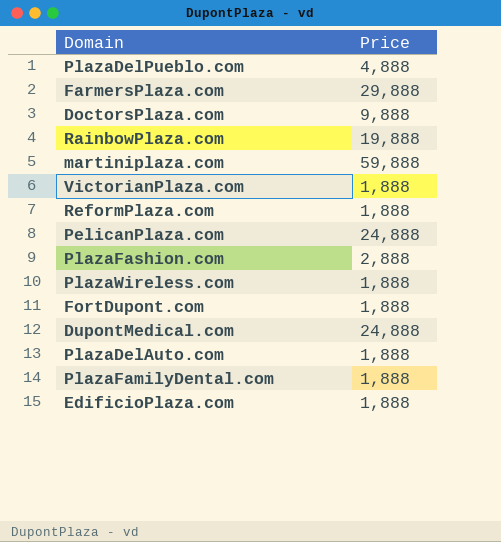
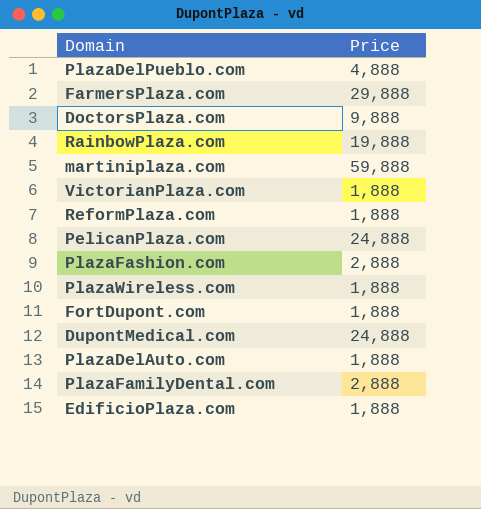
PlazaFamilyDental.com | Price: 1,888 -> 2,888

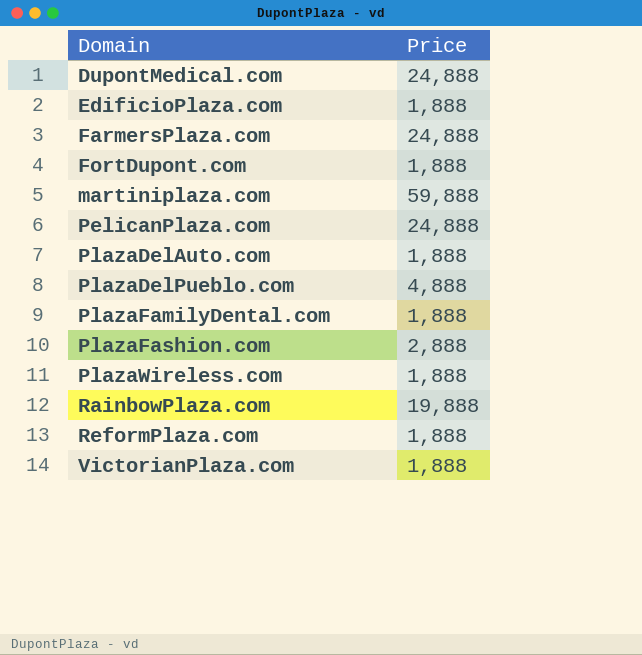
row order: none -> Domain ascending
row DoctorsPlaza.com: 9,888 -> none
FarmersPlaza.com | Price: 29,888 -> 24,888
PlazaFamilyDental.com | Price: 2,888 -> 1,888

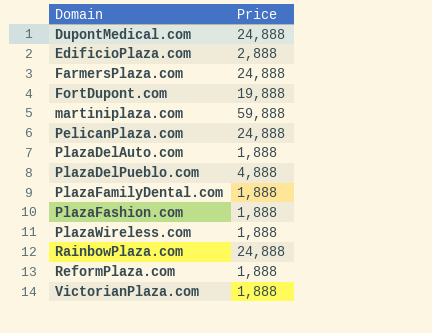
EdificioPlaza.com | Price: 1,888 -> 2,888
FortDupont.com | Price: 1,888 -> 19,888
PlazaFashion.com | Price: 2,888 -> 1,888
RainbowPlaza.com | Price: 19,888 -> 24,888

